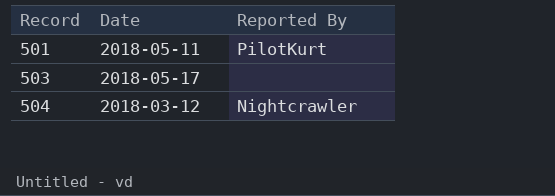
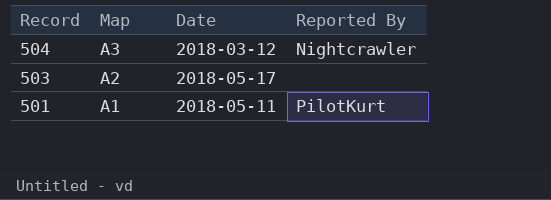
row order: Record ascending -> Record descending
column Map | position: none -> 2

